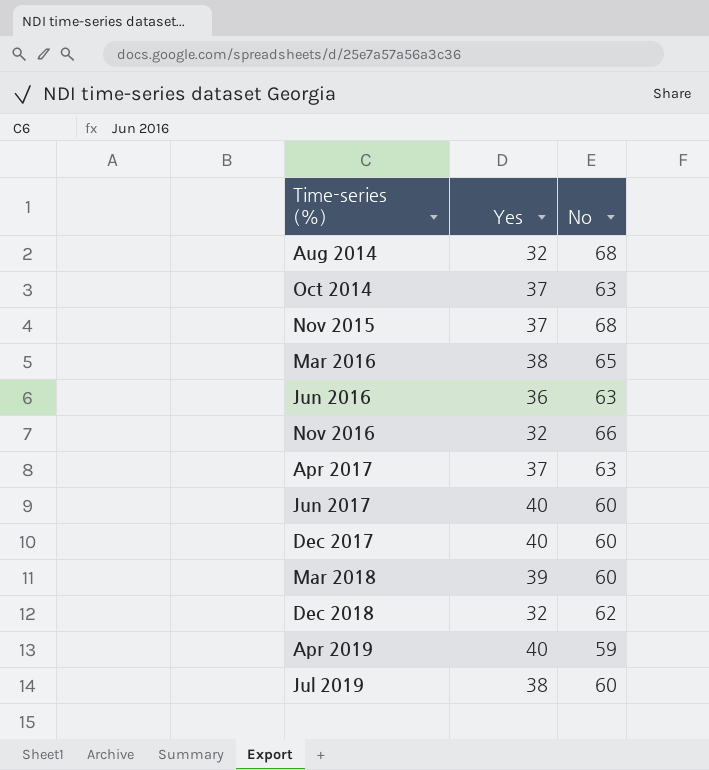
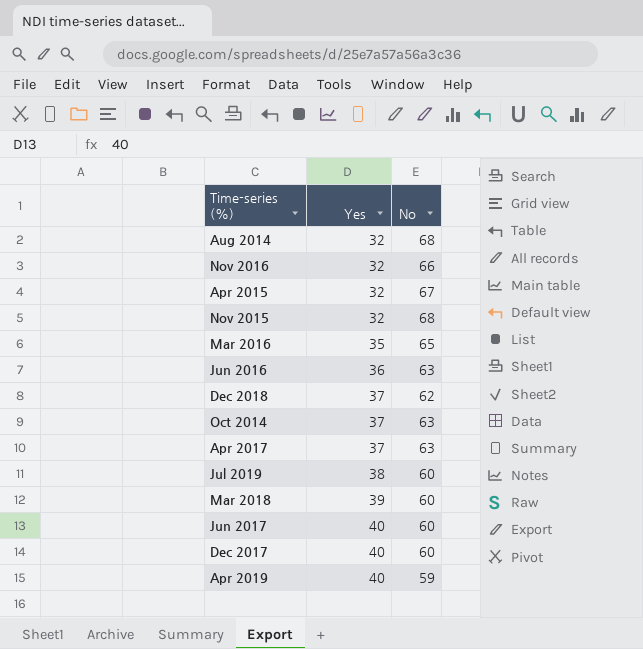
row order: Time-series (%) ascending -> Yes ascending
row Apr 2015: none -> 32 | 67
Nov 2015 | Yes: 37 -> 32
Mar 2016 | Yes: 38 -> 35
Dec 2018 | Yes: 32 -> 37

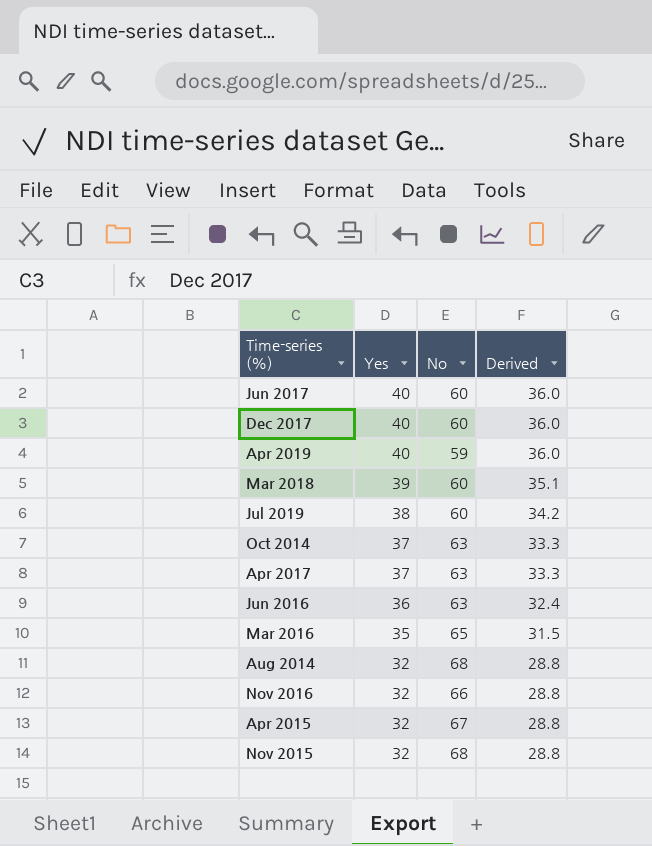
row order: Yes ascending -> Yes descending
column Derived | formula: none -> [Yes] * 0.9
row Dec 2018: 37 | 62 -> none

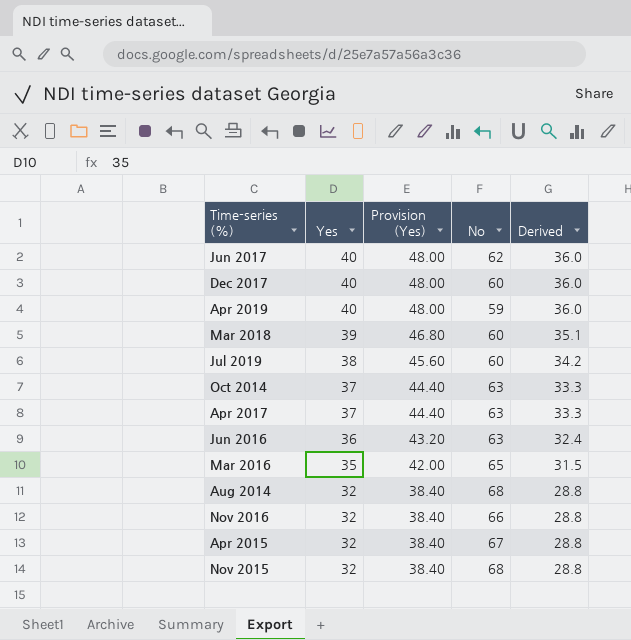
column Provision (Yes) | formula: none -> [Yes] * 1.2
Jun 2017 | No: 60 -> 62

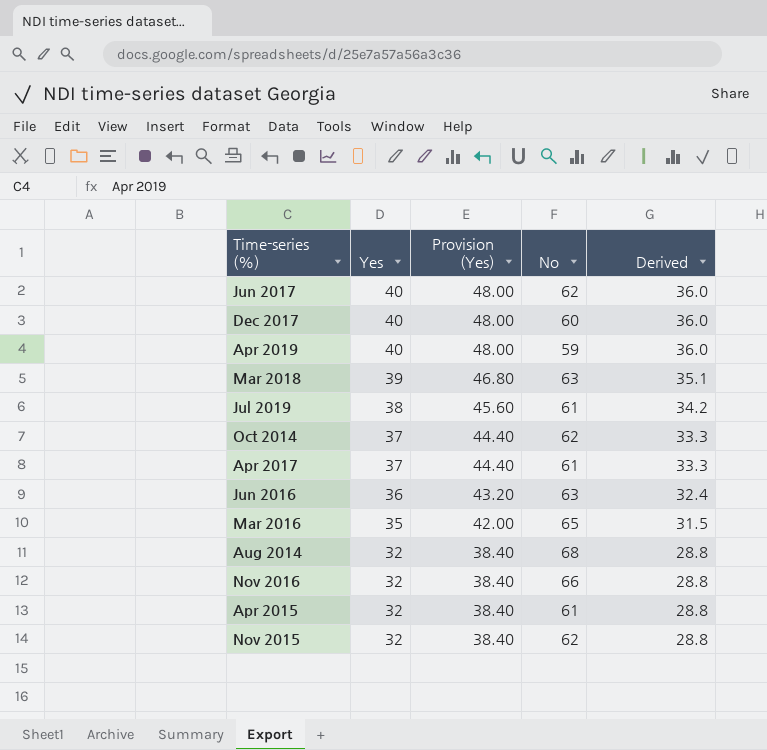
Mar 2018 | No: 60 -> 63
Jul 2019 | No: 60 -> 61
Oct 2014 | No: 63 -> 62
Apr 2017 | No: 63 -> 61
Apr 2015 | No: 67 -> 61
Nov 2015 | No: 68 -> 62

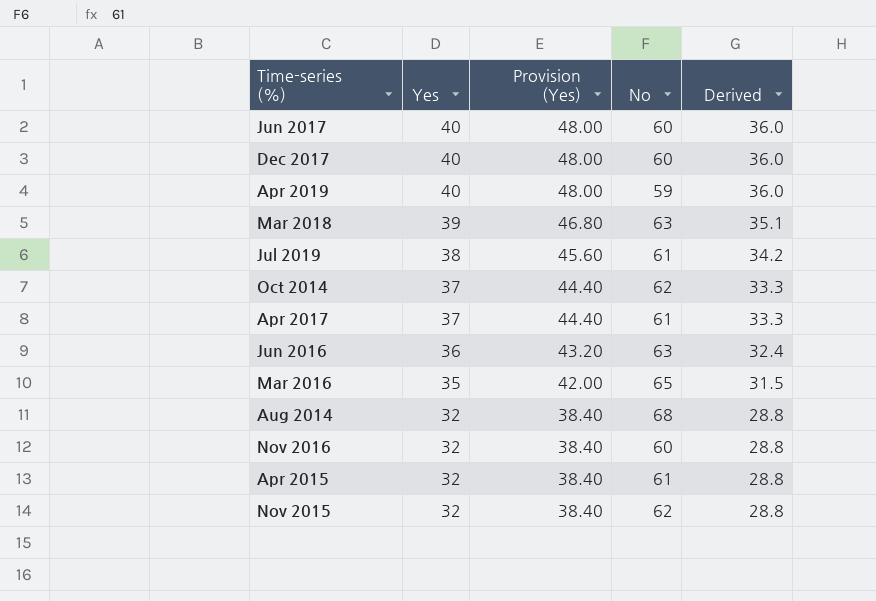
Jun 2017 | No: 62 -> 60
Nov 2016 | No: 66 -> 60

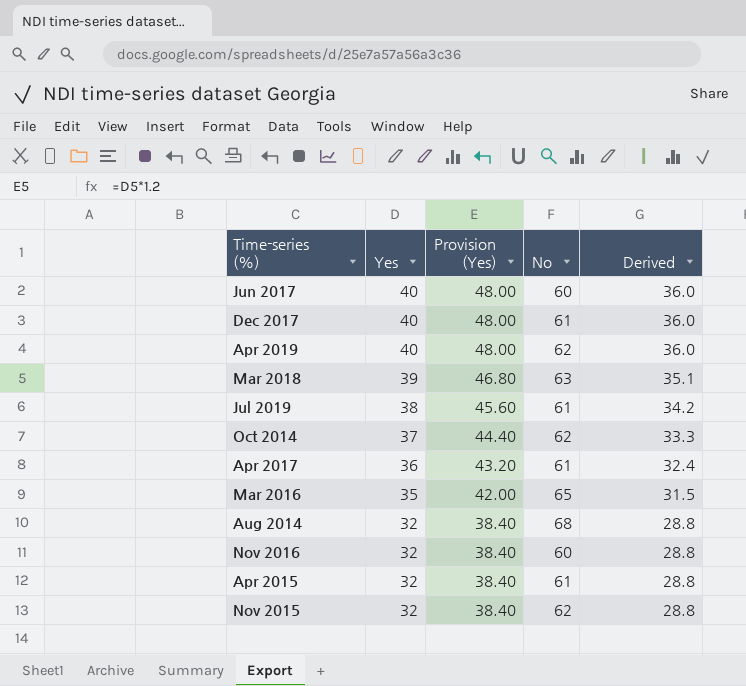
row Jun 2016: 36 | 43.20 | 63 | 32.4 -> none
Dec 2017 | No: 60 -> 61
Apr 2019 | No: 59 -> 62
Apr 2017 | Yes: 37 -> 36
Apr 2017 | Provision (Yes): 44.40 -> 43.20
Apr 2017 | Derived: 33.3 -> 32.4

